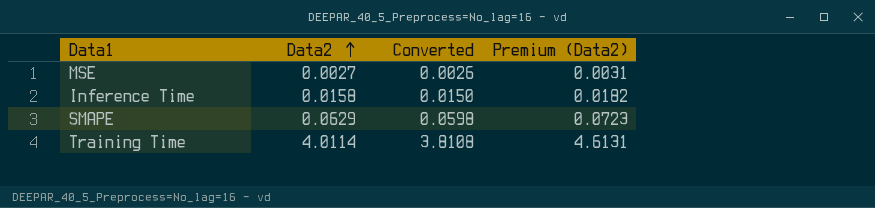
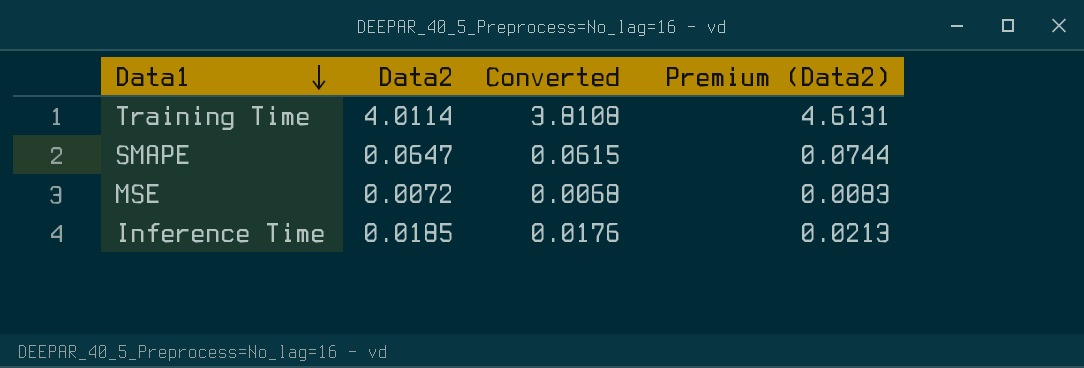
row order: Data2 ascending -> Data1 descending
SMAPE | Data2: 0.0629 -> 0.0647
SMAPE | Converted: 0.0598 -> 0.0615
SMAPE | Premium (Data2): 0.0723 -> 0.0744
MSE | Data2: 0.0027 -> 0.0072
MSE | Converted: 0.0026 -> 0.0068
MSE | Premium (Data2): 0.0031 -> 0.0083
Inference Time | Data2: 0.0158 -> 0.0185
Inference Time | Converted: 0.0150 -> 0.0176
Inference Time | Premium (Data2): 0.0182 -> 0.0213

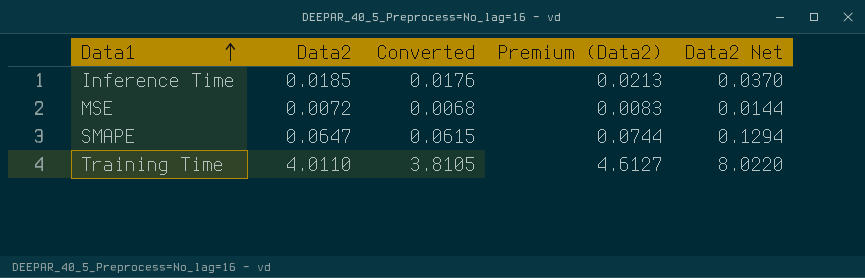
row order: Data1 descending -> Data1 ascending
column Data2 Net | formula: none -> [Data2] * 2
Training Time | Data2: 4.0114 -> 4.0110
Training Time | Converted: 3.8108 -> 3.8105
Training Time | Premium (Data2): 4.6131 -> 4.6127

